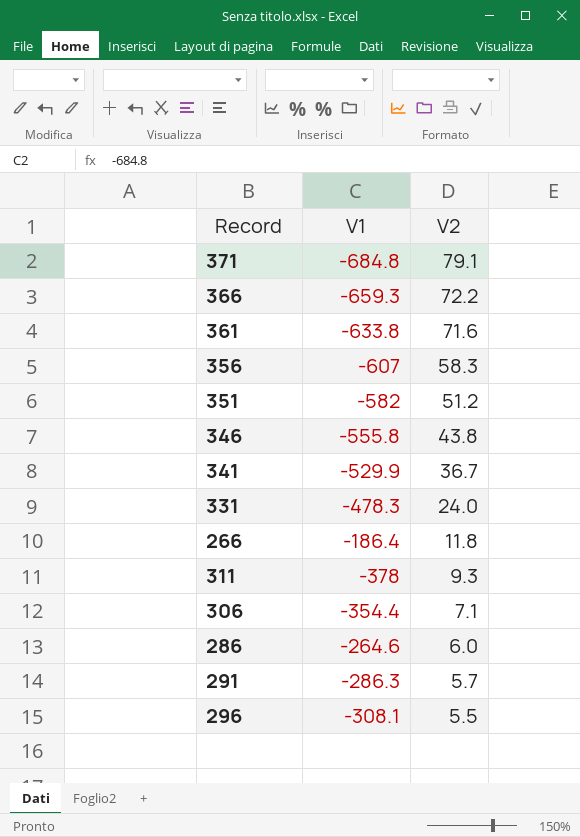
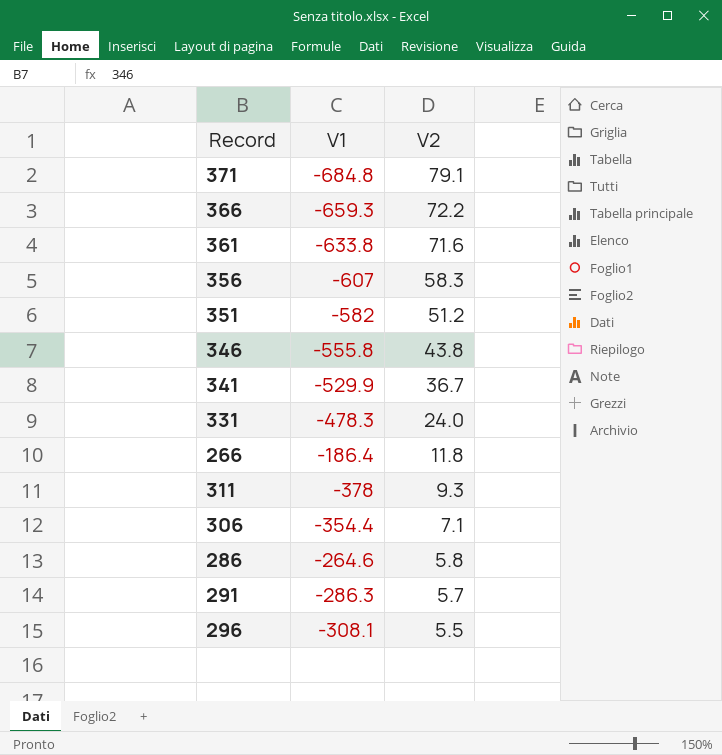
286 | V2: 6.0 -> 5.8

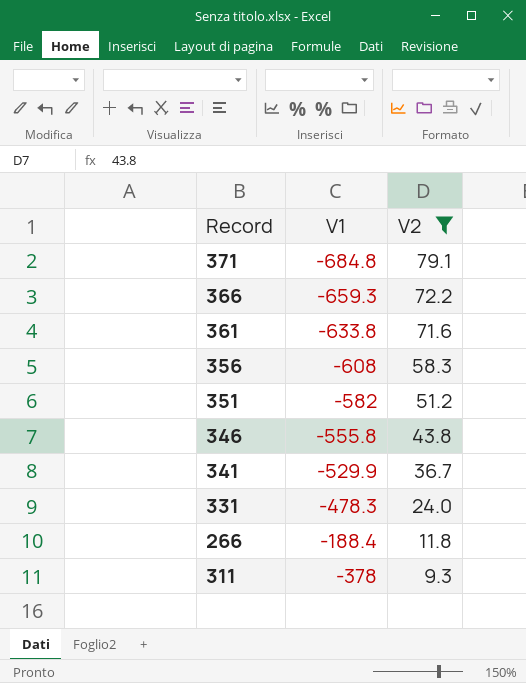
filter: none -> V2 >= 9.3
356 | V1: -607 -> -608
266 | V1: -186.4 -> -188.4

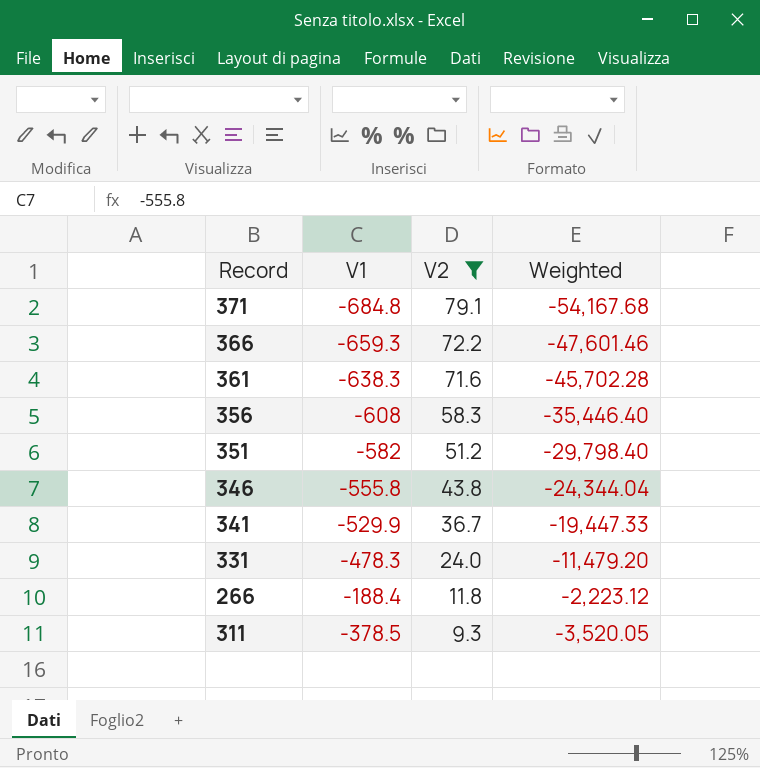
column Weighted | formula: none -> [V1] * [V2]
361 | V1: -633.8 -> -638.3
311 | V1: -378 -> -378.5

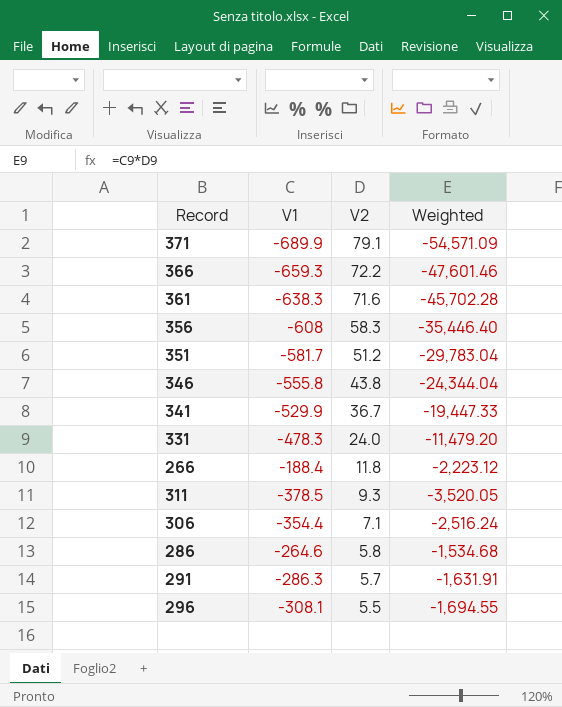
filter: V2 >= 9.3 -> none
371 | V1: -684.8 -> -689.9
371 | Weighted: -54,167.68 -> -54,571.09
351 | V1: -582 -> -581.7
351 | Weighted: -29,798.40 -> -29,783.04

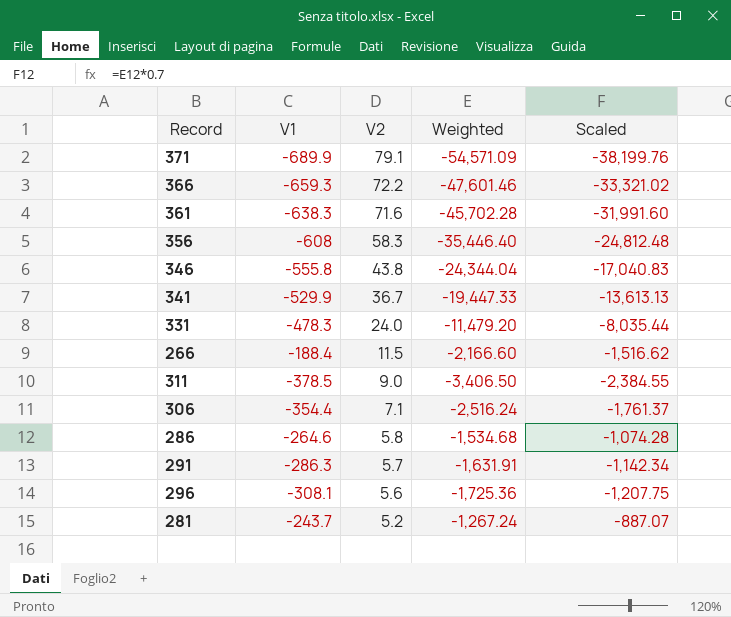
column Scaled | formula: none -> [Weighted] * 0.7
row 351: -581.7 | 51.2 | -29,783.04 -> none
266 | V2: 11.8 -> 11.5
266 | Weighted: -2,223.12 -> -2,166.60
311 | V2: 9.3 -> 9.0
311 | Weighted: -3,520.05 -> -3,406.50
296 | V2: 5.5 -> 5.6
296 | Weighted: -1,694.55 -> -1,725.36
row 281: none -> -243.7 | 5.2 | -1,267.24 | -887.07

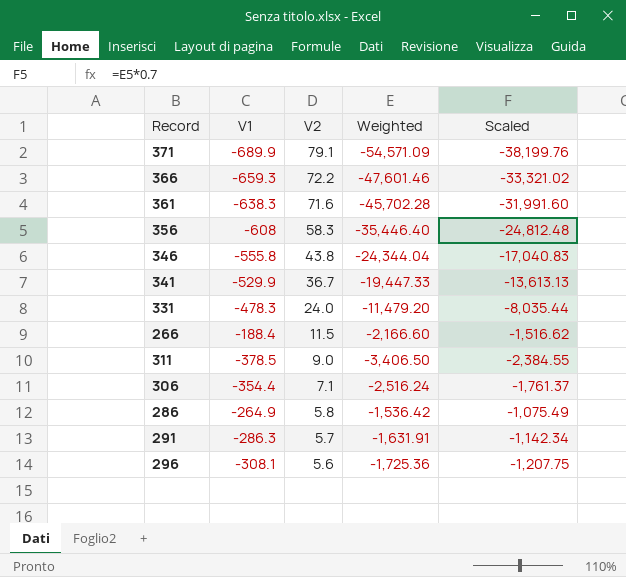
row 281: -243.7 | 5.2 | -1,267.24 | -887.07 -> none
286 | V1: -264.6 -> -264.9
286 | Weighted: -1,534.68 -> -1,536.42
286 | Scaled: -1,074.28 -> -1,075.49

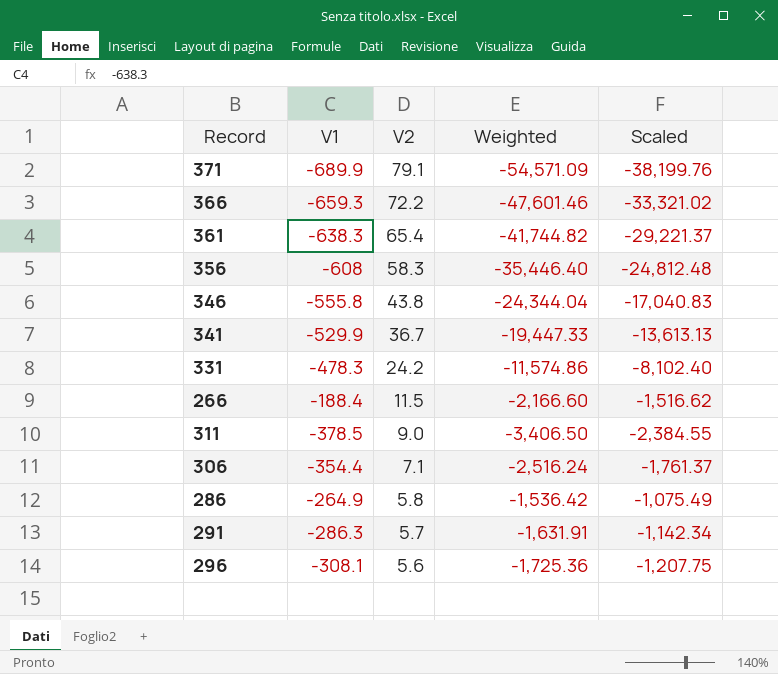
361 | V2: 71.6 -> 65.4
361 | Weighted: -45,702.28 -> -41,744.82
361 | Scaled: -31,991.60 -> -29,221.37
331 | V2: 24.0 -> 24.2
331 | Weighted: -11,479.20 -> -11,574.86
331 | Scaled: -8,035.44 -> -8,102.40

